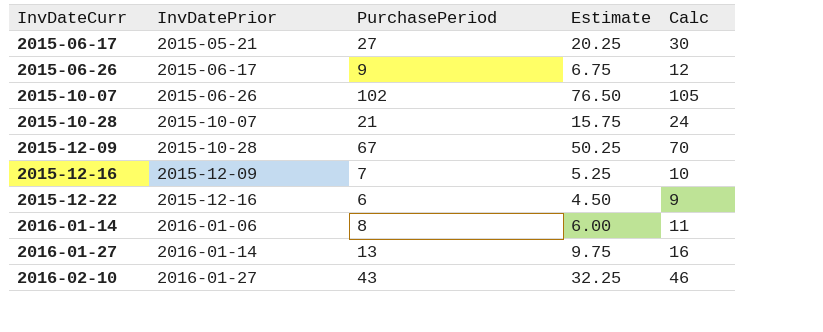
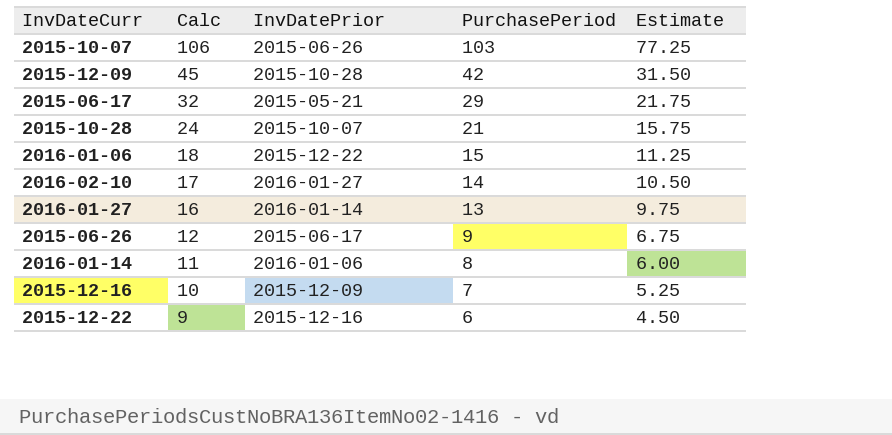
row order: InvDateCurr ascending -> Calc descending
column Calc | position: 5 -> 2
2015-10-07 | Calc: 105 -> 106
2015-10-07 | PurchasePeriod: 102 -> 103
2015-10-07 | Estimate: 76.50 -> 77.25
2015-12-09 | Calc: 70 -> 45
2015-12-09 | PurchasePeriod: 67 -> 42
2015-12-09 | Estimate: 50.25 -> 31.50
2015-06-17 | Calc: 30 -> 32
2015-06-17 | PurchasePeriod: 27 -> 29
2015-06-17 | Estimate: 20.25 -> 21.75
row 2016-01-06: none -> 18 | 2015-12-22 | 15 | 11.25
2016-02-10 | Calc: 46 -> 17
2016-02-10 | PurchasePeriod: 43 -> 14
2016-02-10 | Estimate: 32.25 -> 10.50

